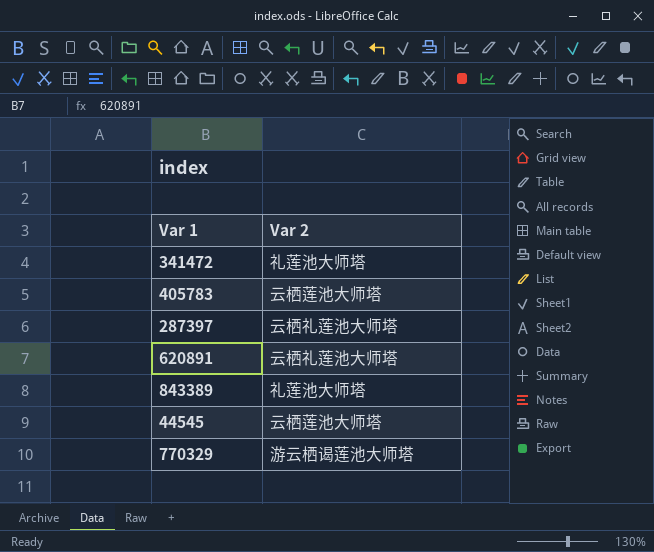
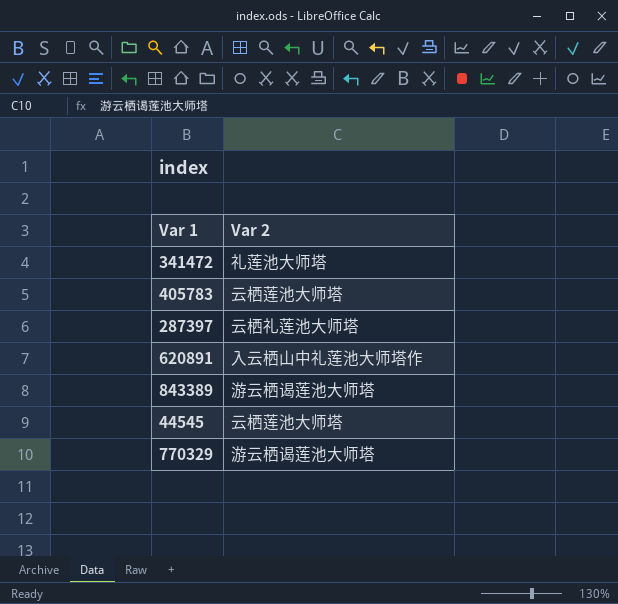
620891 | Var 2: 云栖礼莲池大师塔 -> 入云栖山中礼莲池大师塔作
843389 | Var 2: 礼莲池大师塔 -> 游云栖谒莲池大师塔

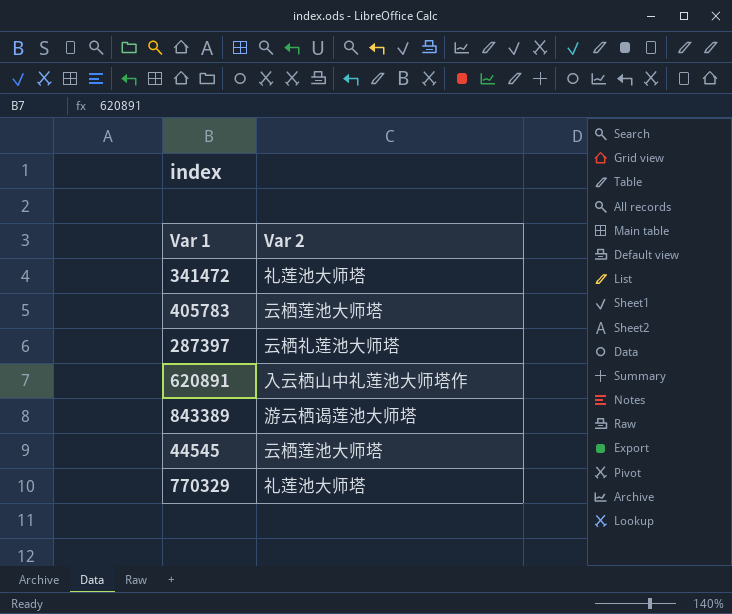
770329 | Var 2: 游云栖谒莲池大师塔 -> 礼莲池大师塔

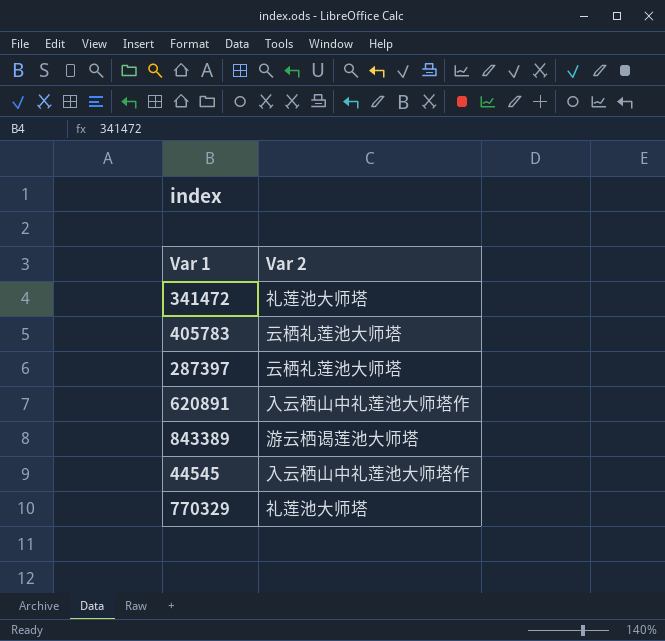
405783 | Var 2: 云栖莲池大师塔 -> 云栖礼莲池大师塔
44545 | Var 2: 云栖莲池大师塔 -> 入云栖山中礼莲池大师塔作

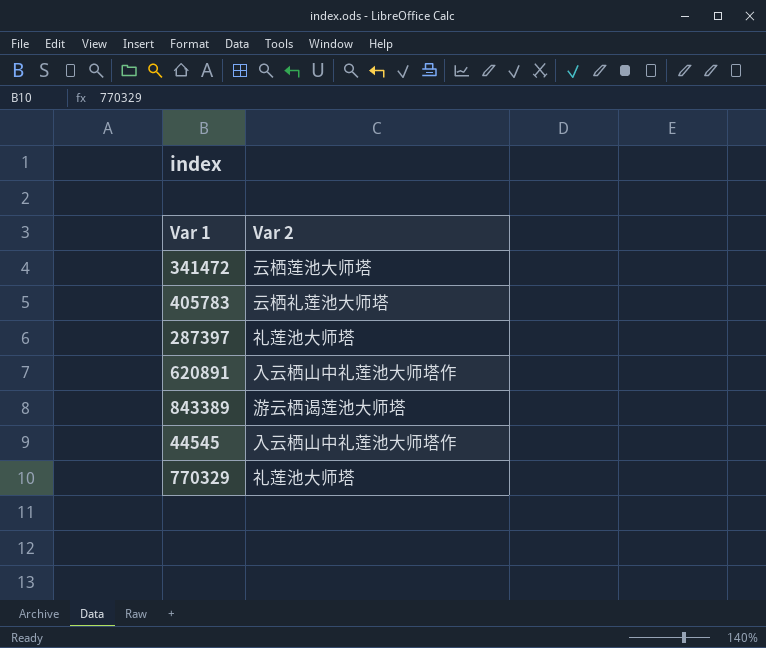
341472 | Var 2: 礼莲池大师塔 -> 云栖莲池大师塔
287397 | Var 2: 云栖礼莲池大师塔 -> 礼莲池大师塔

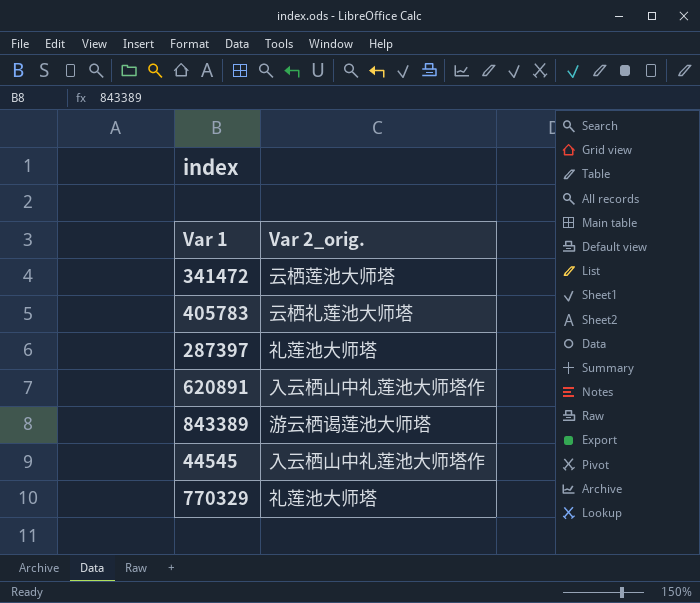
column name: Var 2 -> Var 2_orig.

